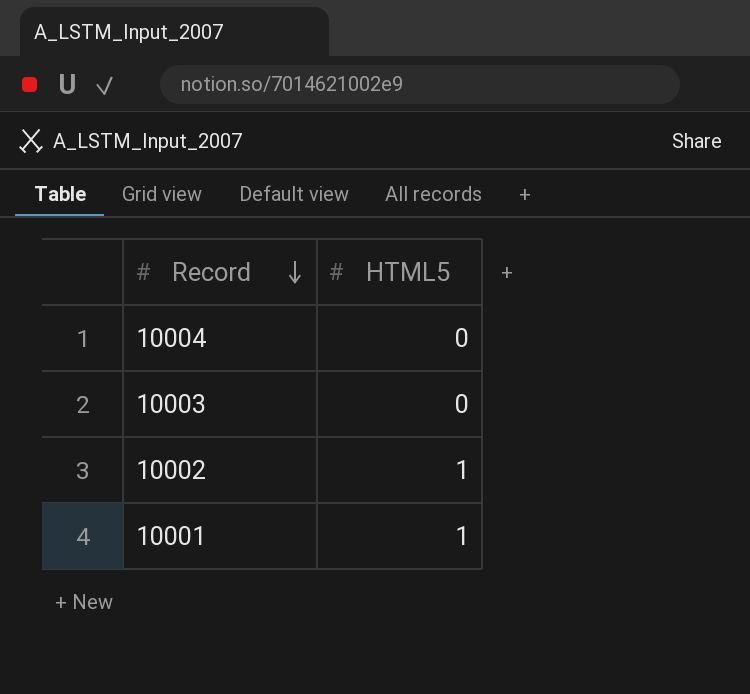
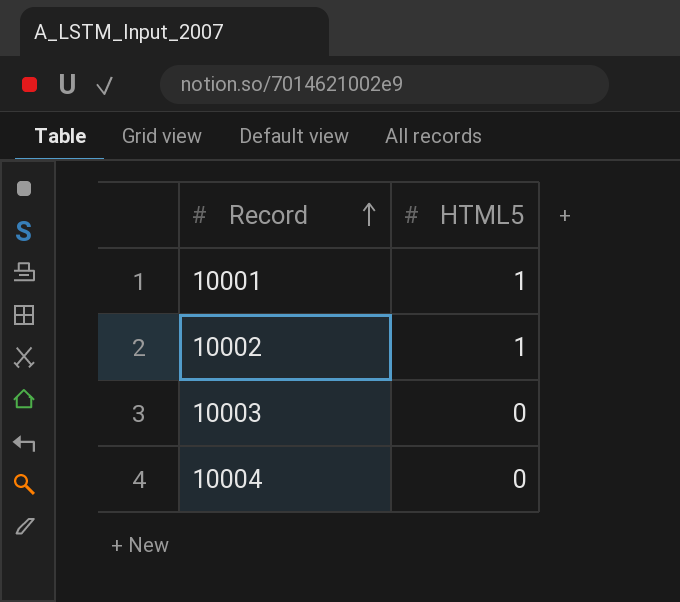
row order: Record descending -> Record ascending

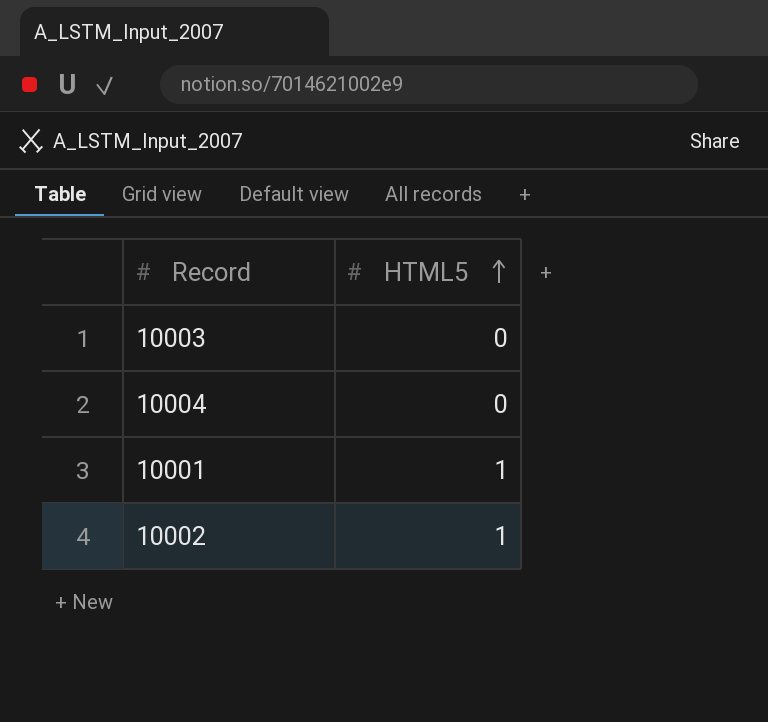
row order: Record ascending -> HTML5 ascending

